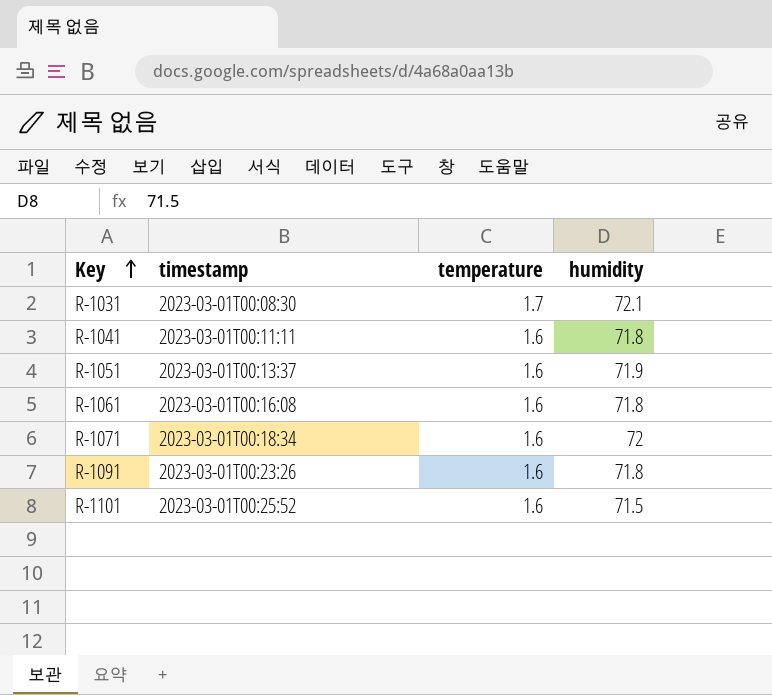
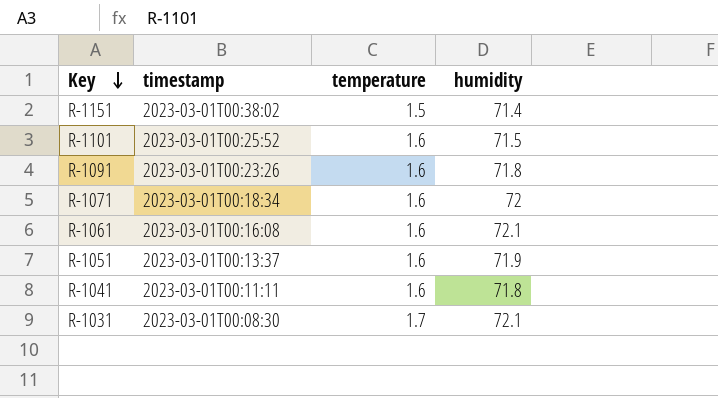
row order: Key ascending -> Key descending
row R-1151: none -> 2023-03-01T00:38:02 | 1.5 | 71.4
R-1061 | humidity: 71.8 -> 72.1

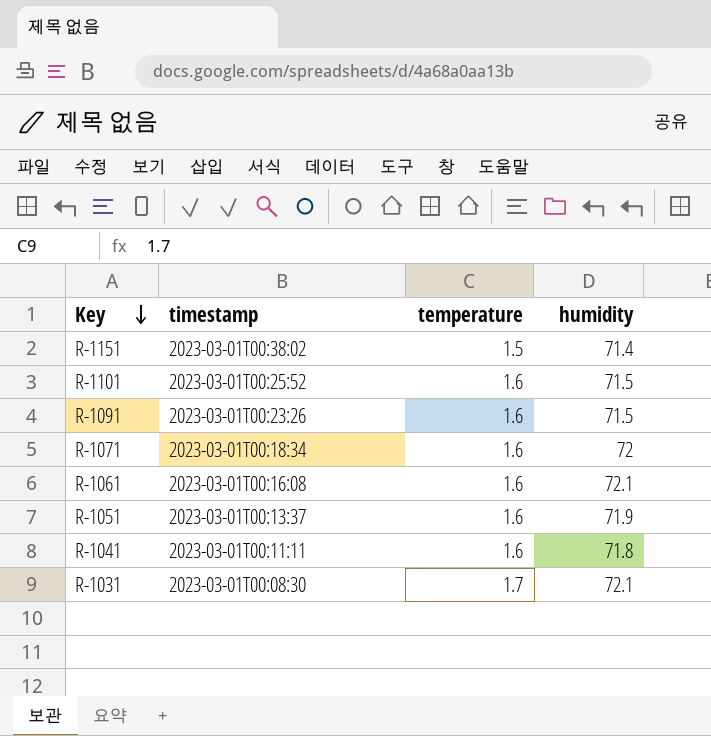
R-1091 | humidity: 71.8 -> 71.5

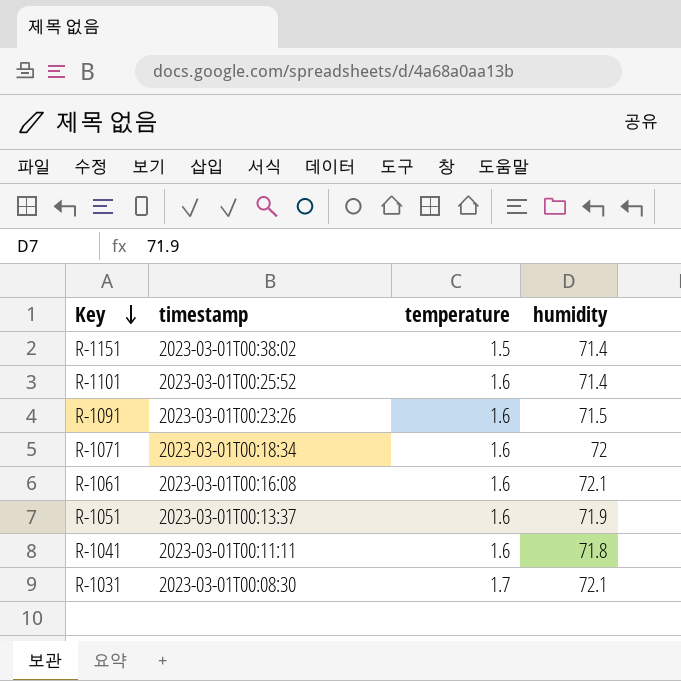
R-1101 | humidity: 71.5 -> 71.4

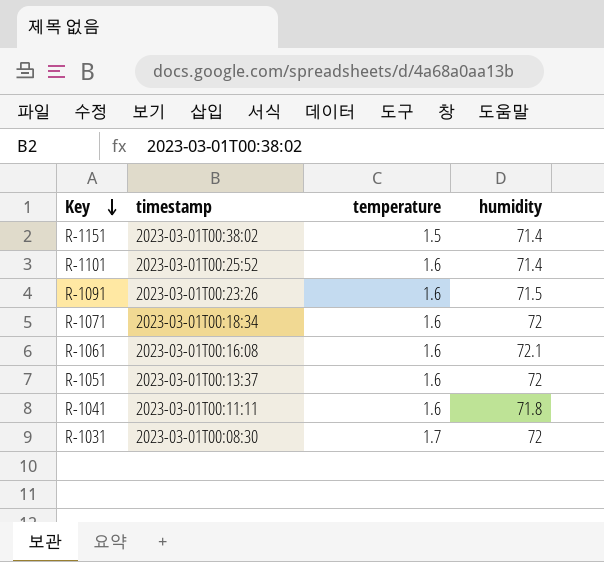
R-1051 | humidity: 71.9 -> 72
R-1031 | humidity: 72.1 -> 72

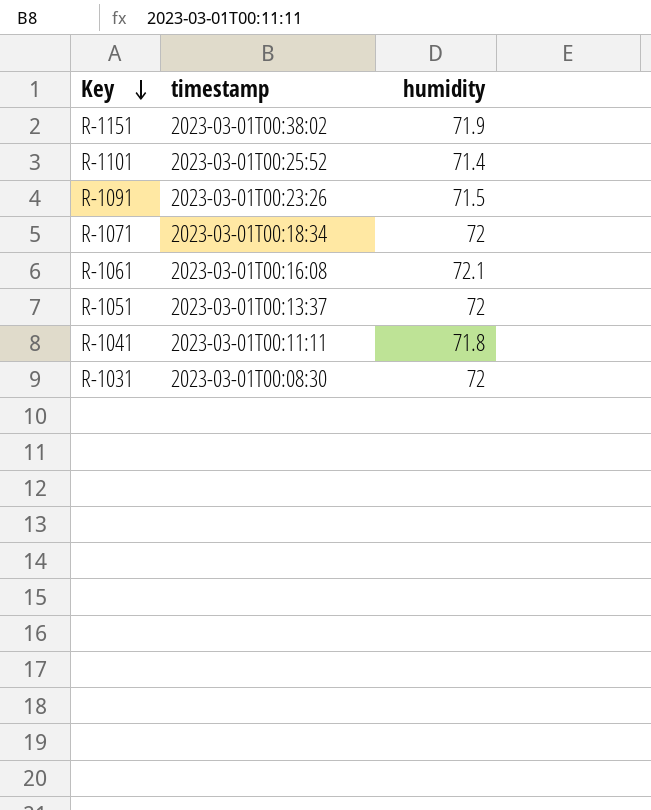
column temperature | position: 3 -> none
R-1151 | humidity: 71.4 -> 71.9

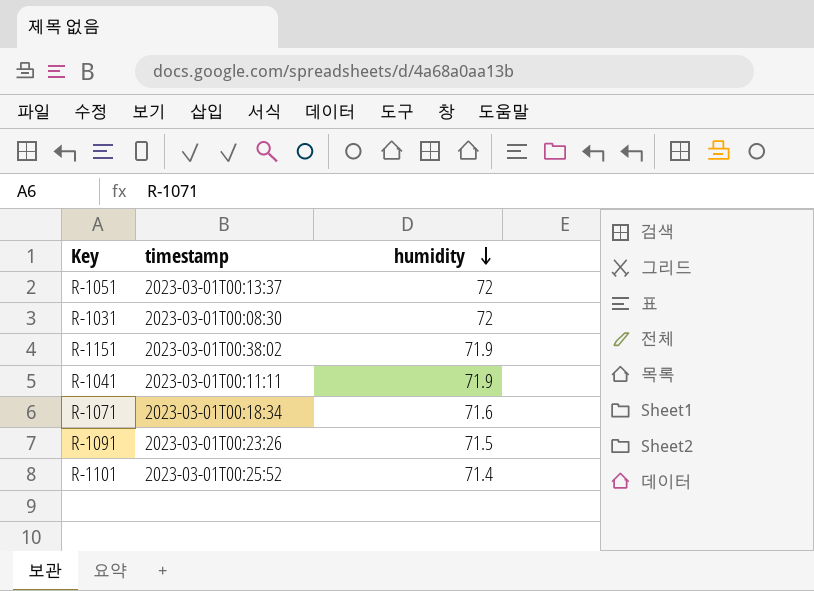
row order: Key descending -> humidity descending
row R-1061: 2023-03-01T00:16:08 | 72.1 -> none
R-1041 | humidity: 71.8 -> 71.9
R-1071 | humidity: 72 -> 71.6

